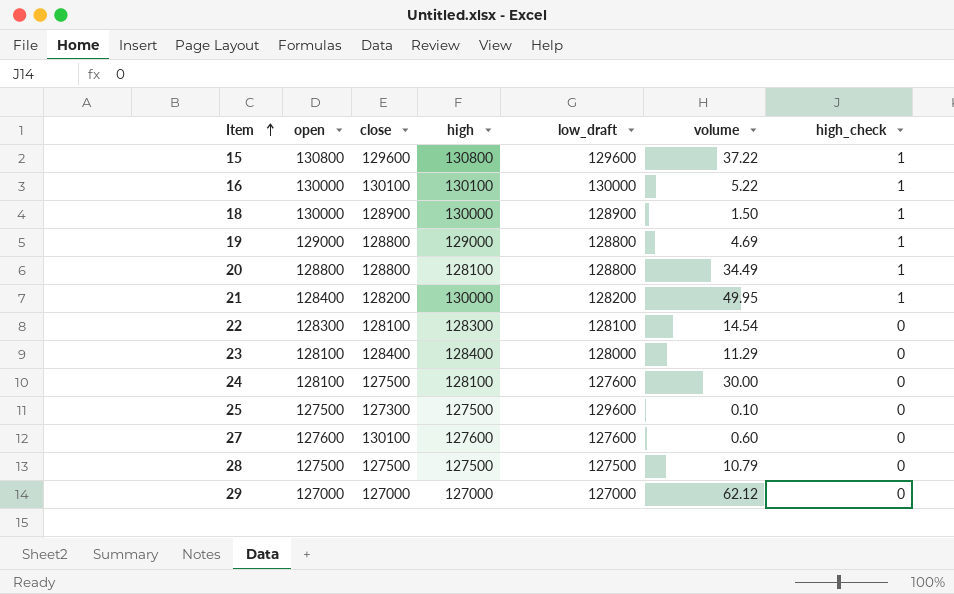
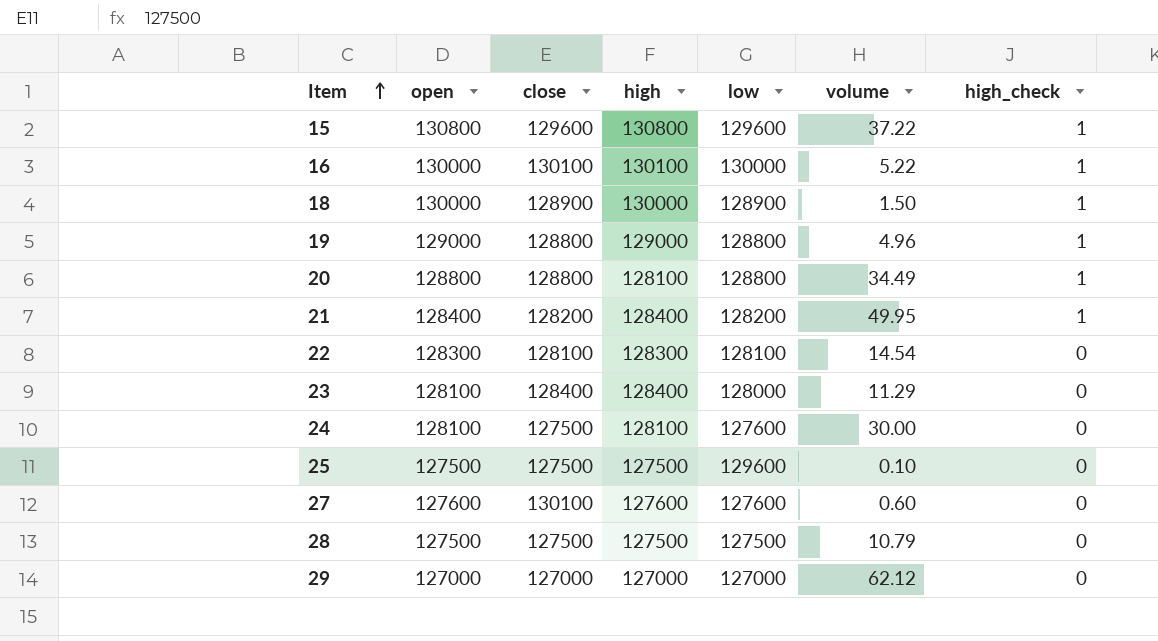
column name: low_draft -> low
19 | volume: 4.69 -> 4.96
21 | high: 130000 -> 128400
25 | close: 127300 -> 127500

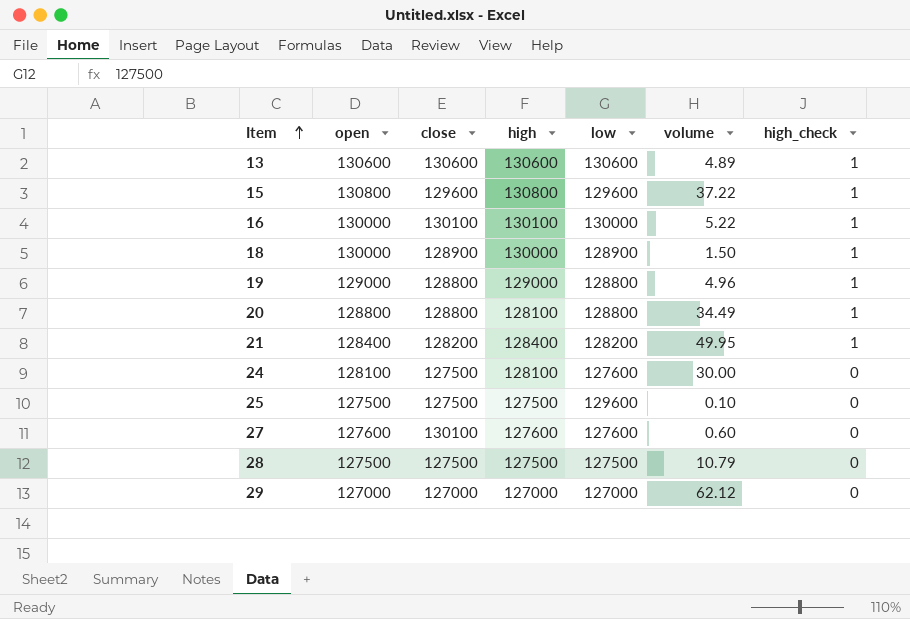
row 22: 128300 | 128100 | 128300 | 128100 | 14.54 | 0 -> none
row 23: 128100 | 128400 | 128400 | 128000 | 11.29 | 0 -> none
row 13: none -> 130600 | 130600 | 130600 | 130600 | 4.89 | 1

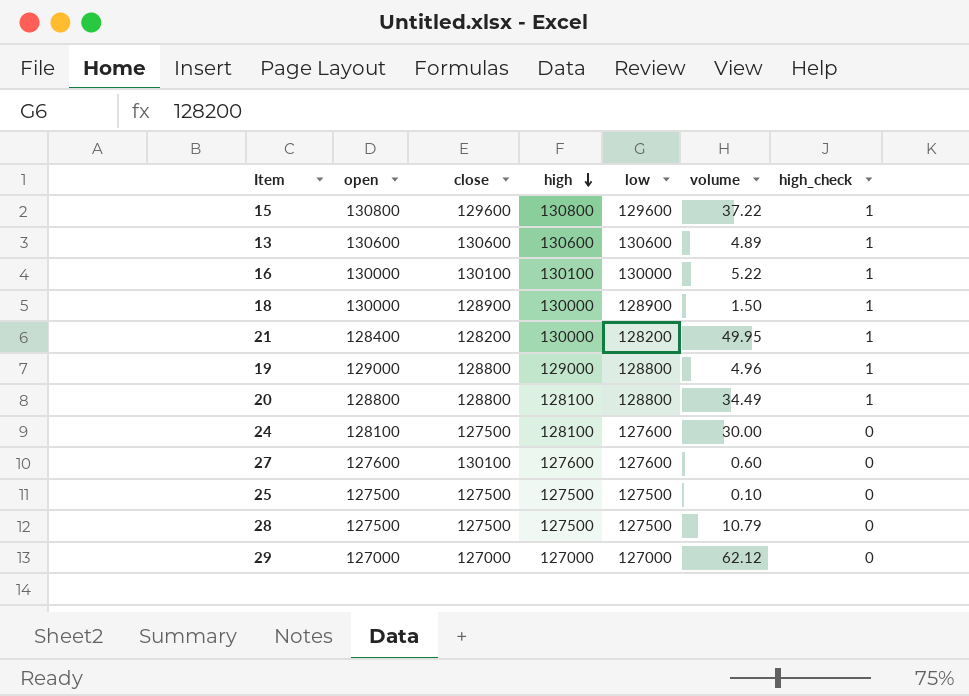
row order: Item ascending -> high descending
21 | high: 128400 -> 130000
25 | low: 129600 -> 127500

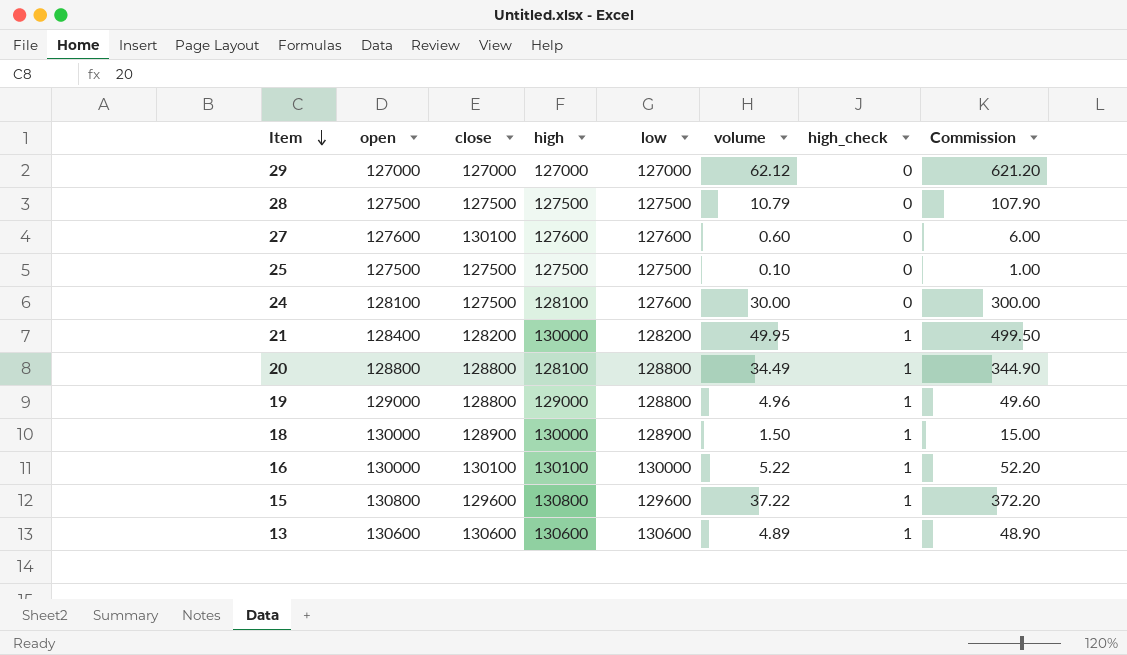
row order: high descending -> Item descending
column Commission | formula: none -> [volume] * 10

